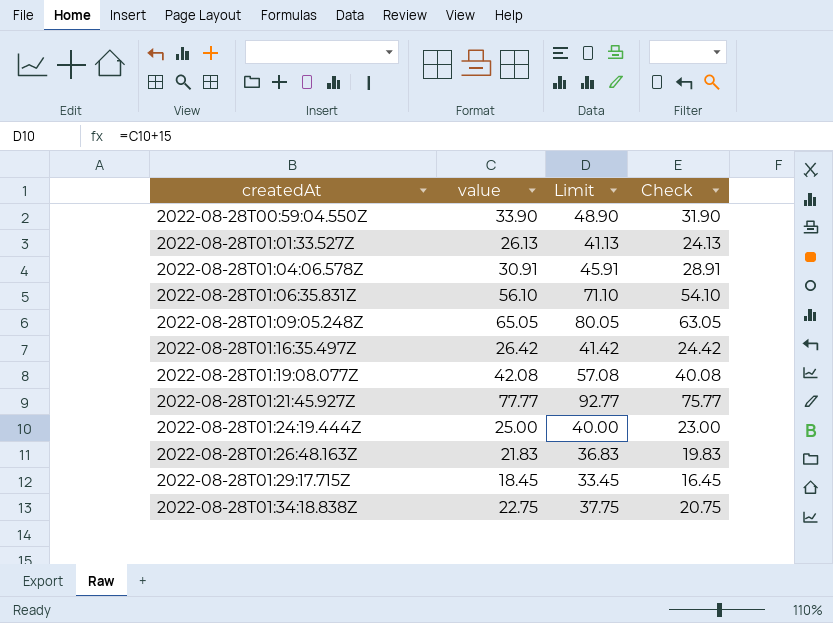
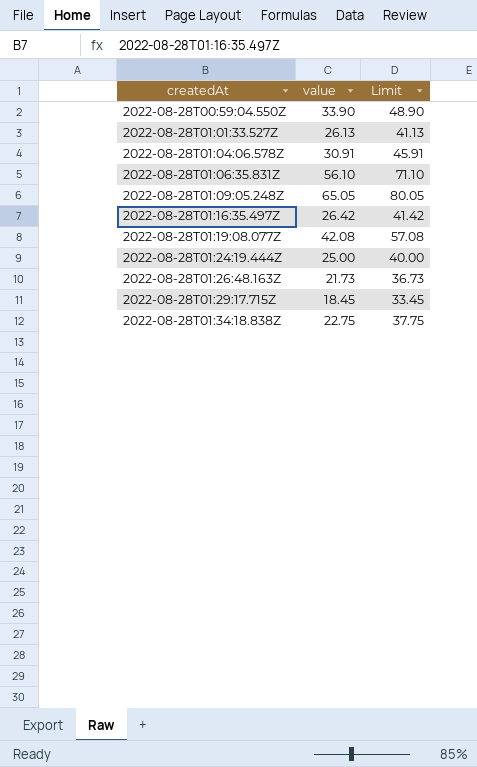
column Check | formula: [value] - 2 -> none
row 2022-08-28T01:21:45.927Z: 77.77 | 92.77 | 75.77 -> none
2022-08-28T01:26:48.163Z | value: 21.83 -> 21.73
2022-08-28T01:26:48.163Z | Limit: 36.83 -> 36.73

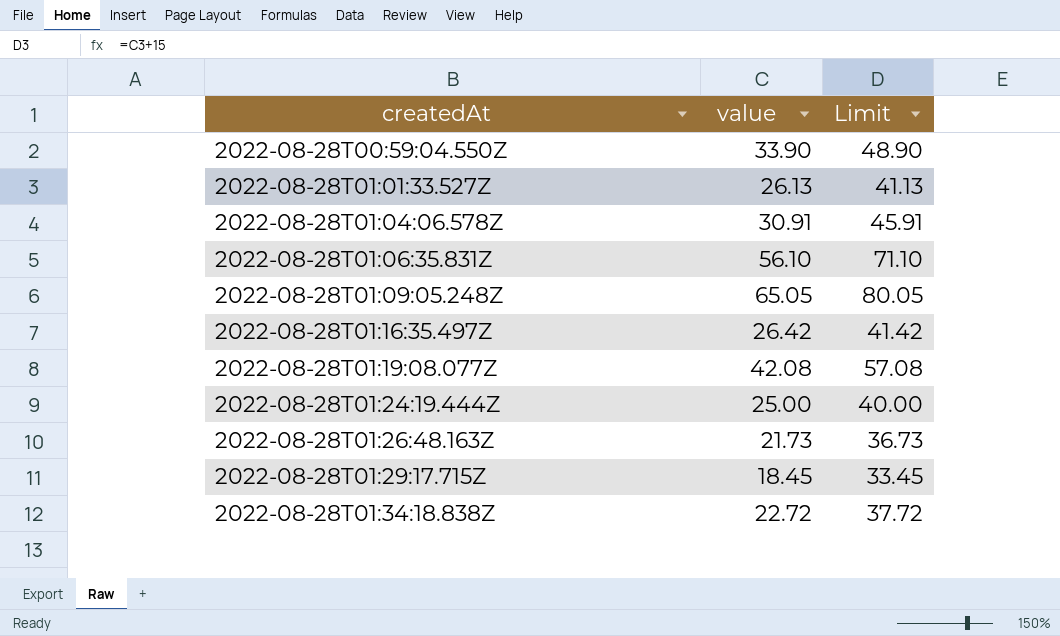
2022-08-28T01:34:18.838Z | value: 22.75 -> 22.72
2022-08-28T01:34:18.838Z | Limit: 37.75 -> 37.72

